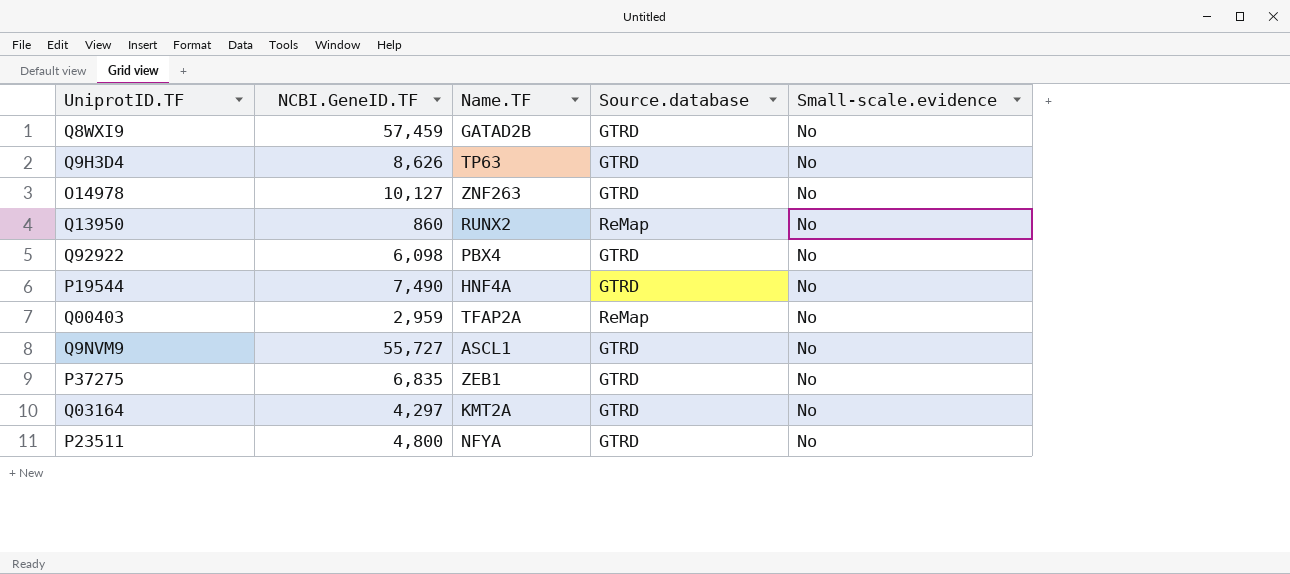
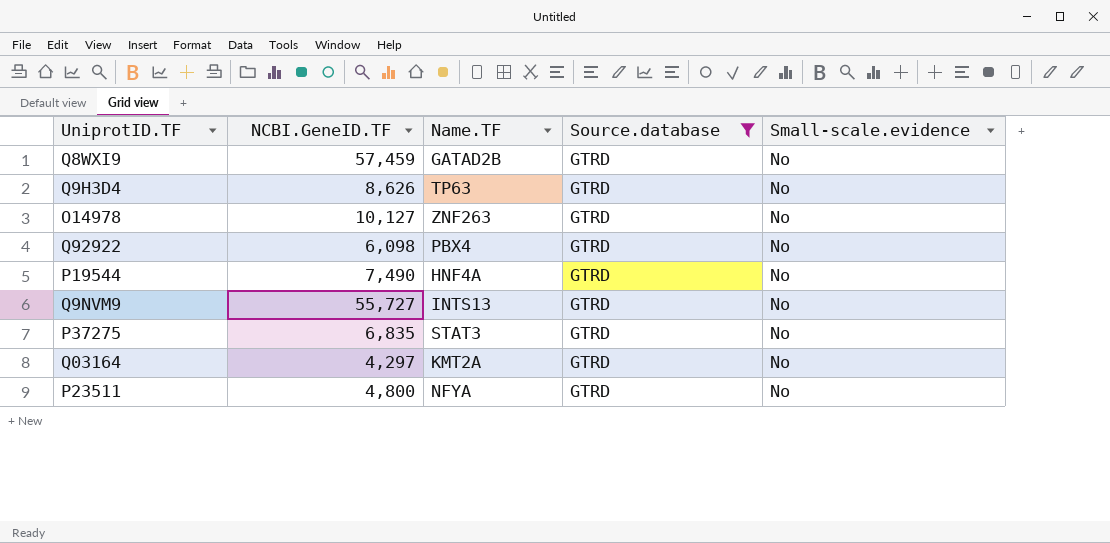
filter: none -> Source.database = GTRD
Q9NVM9 | Name.TF: ASCL1 -> INTS13
P37275 | Name.TF: ZEB1 -> STAT3

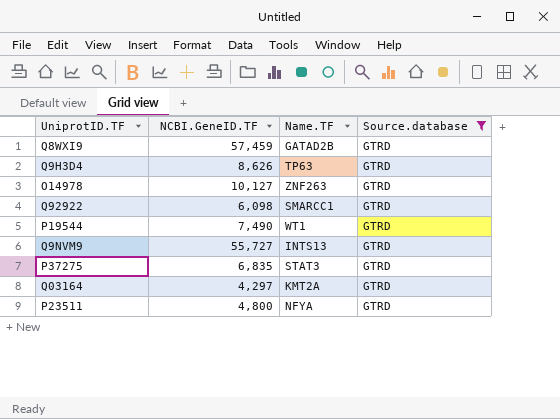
column Small-scale.evidence | position: 5 -> none
Q92922 | Name.TF: PBX4 -> SMARCC1
P19544 | Name.TF: HNF4A -> WT1

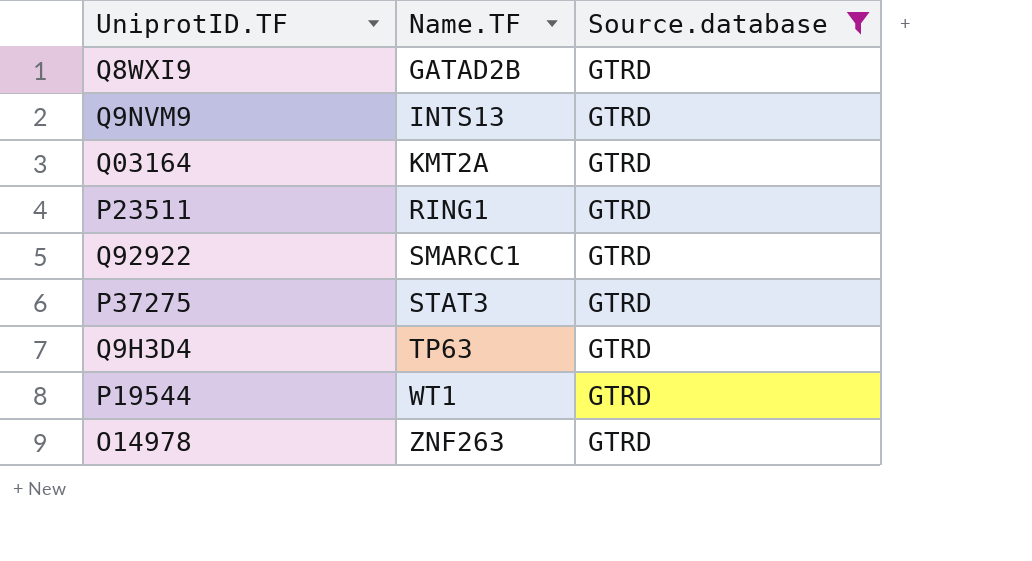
row order: none -> Name.TF ascending
column NCBI.GeneID.TF | position: 2 -> none
P23511 | Name.TF: NFYA -> RING1

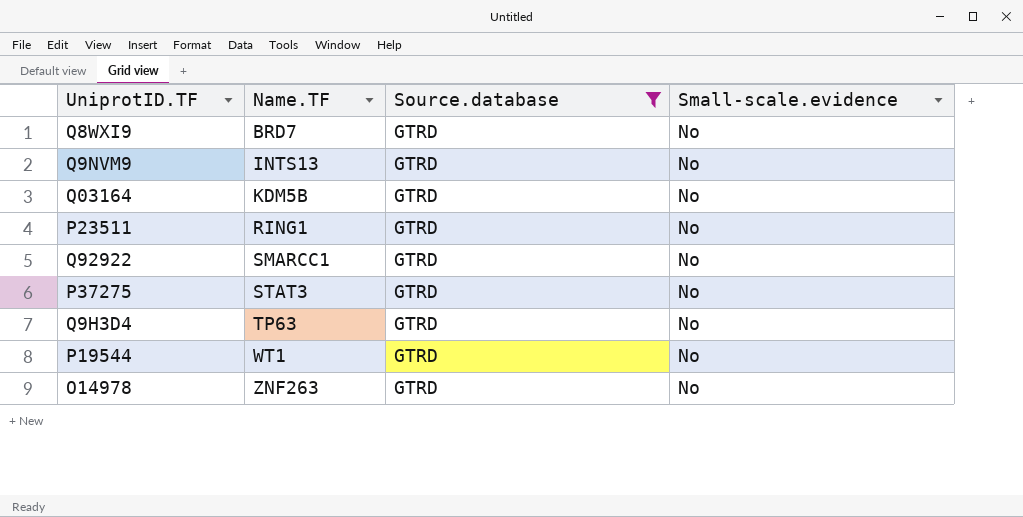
column Small-scale.evidence | position: none -> 4
Q8WXI9 | Name.TF: GATAD2B -> BRD7
Q03164 | Name.TF: KMT2A -> KDM5B

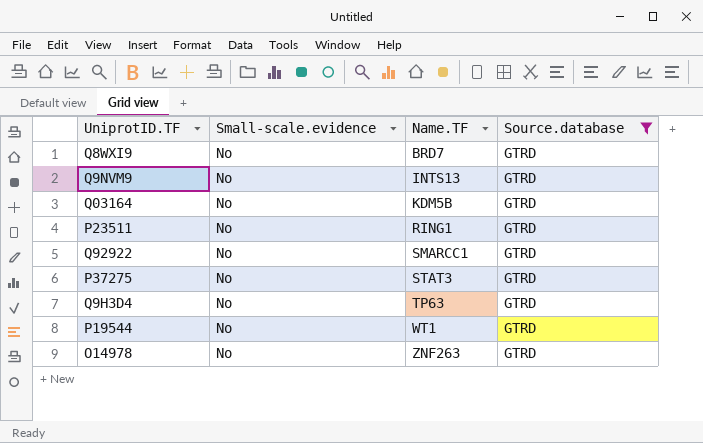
column Small-scale.evidence | position: 4 -> 2

